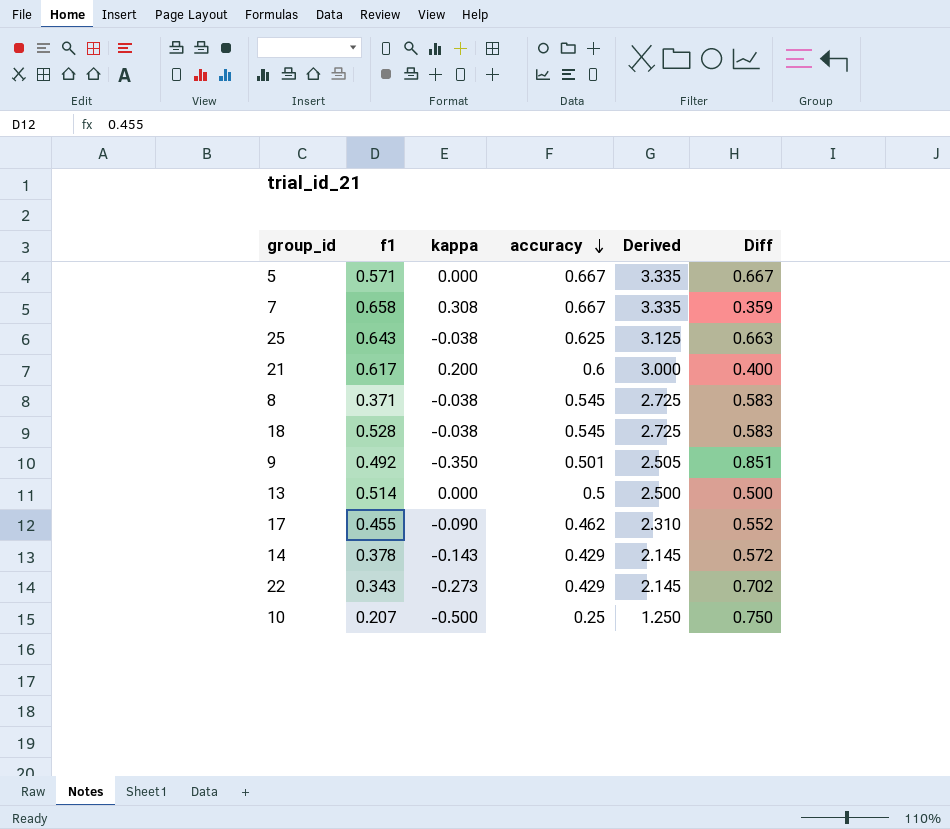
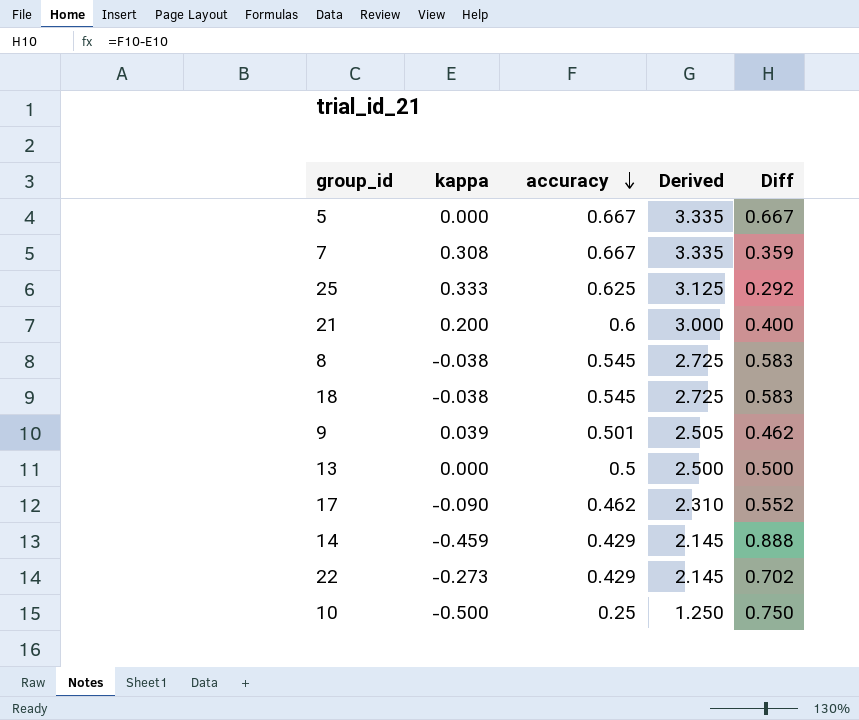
column f1 | position: 2 -> none
25 | kappa: -0.038 -> 0.333
25 | Diff: 0.663 -> 0.292
9 | kappa: -0.350 -> 0.039
9 | Diff: 0.851 -> 0.462
14 | kappa: -0.143 -> -0.459
14 | Diff: 0.572 -> 0.888

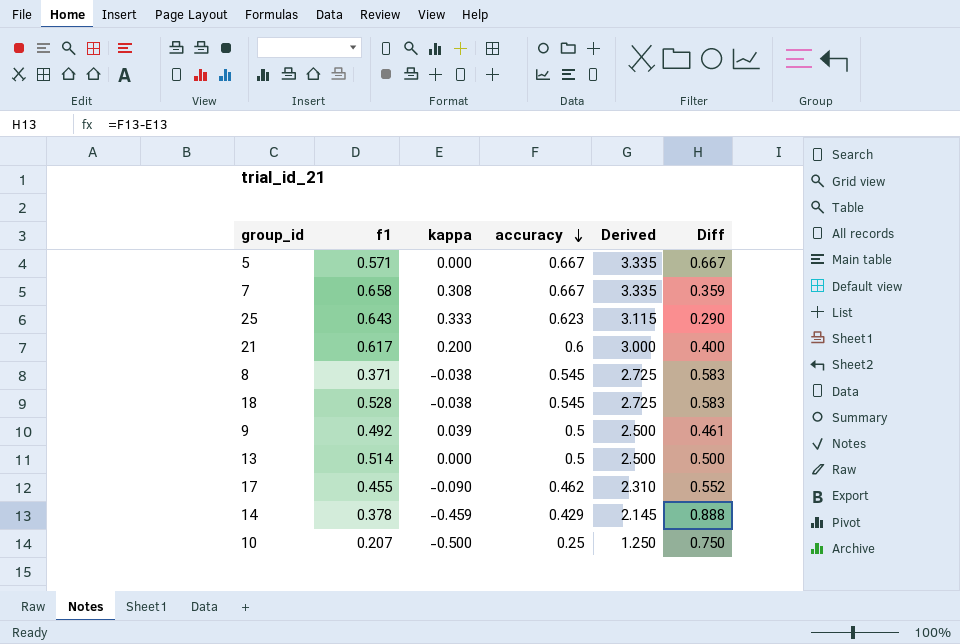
column f1 | position: none -> 2
row 22: -0.273 | 0.429 | 2.145 | 0.702 -> none
25 | accuracy: 0.625 -> 0.623
25 | Derived: 3.125 -> 3.115
25 | Diff: 0.292 -> 0.290
9 | accuracy: 0.501 -> 0.5
9 | Derived: 2.505 -> 2.500
9 | Diff: 0.462 -> 0.461

